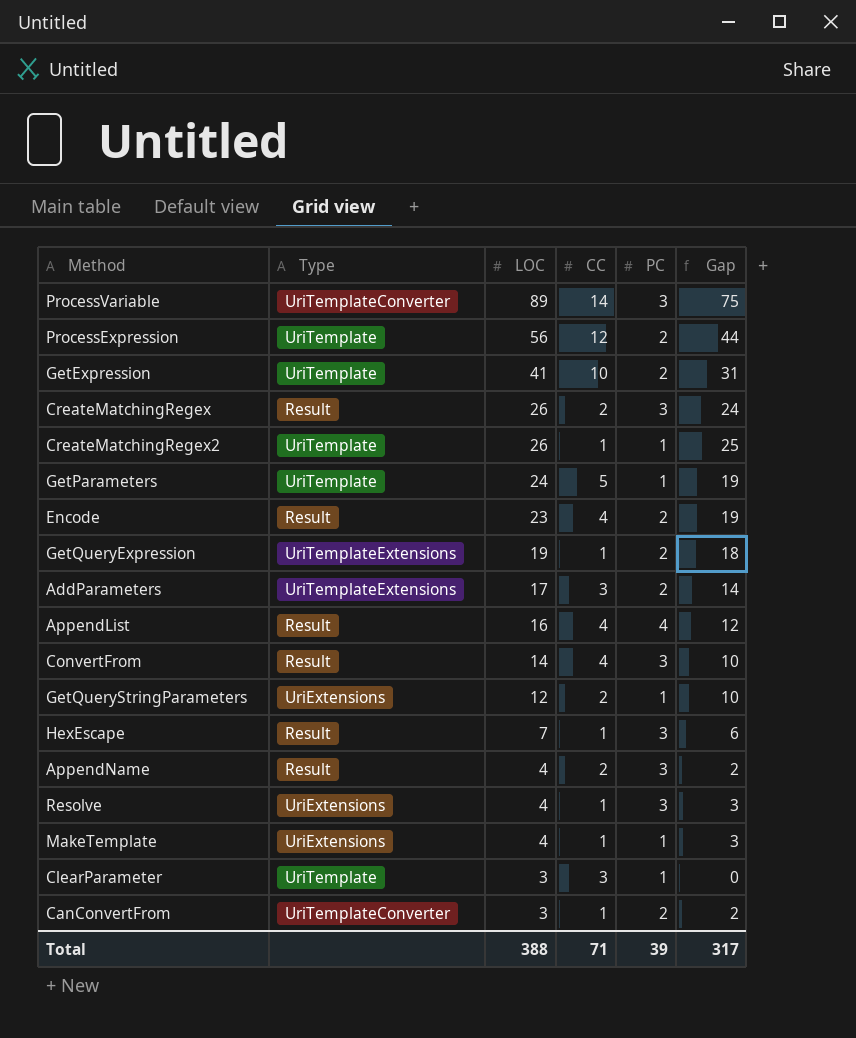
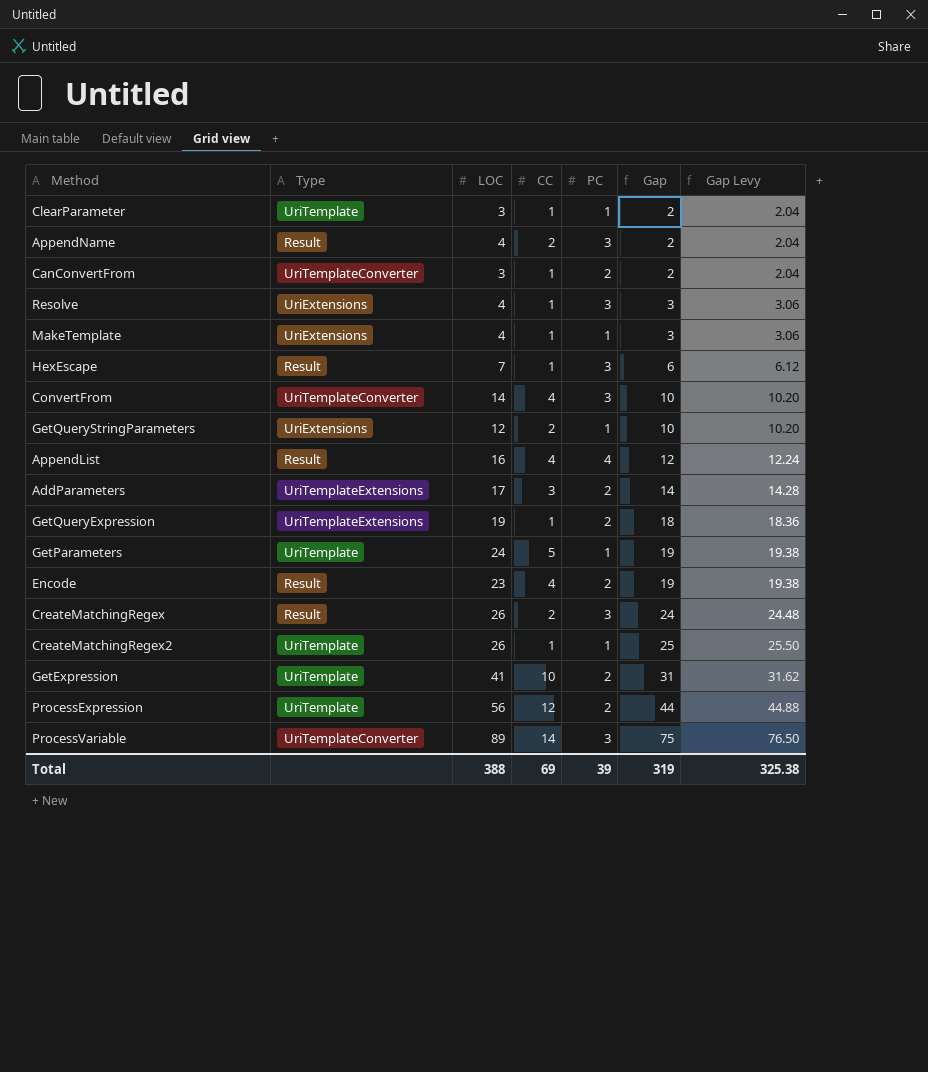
row order: LOC descending -> Gap ascending
column Gap Levy | formula: none -> [Gap] * 1.02
ClearParameter | CC: 3 -> 1
ClearParameter | Gap: 0 -> 2
ConvertFrom | Type: Result -> UriTemplateConverter
Total | CC: 71 -> 69
Total | Gap: 317 -> 319

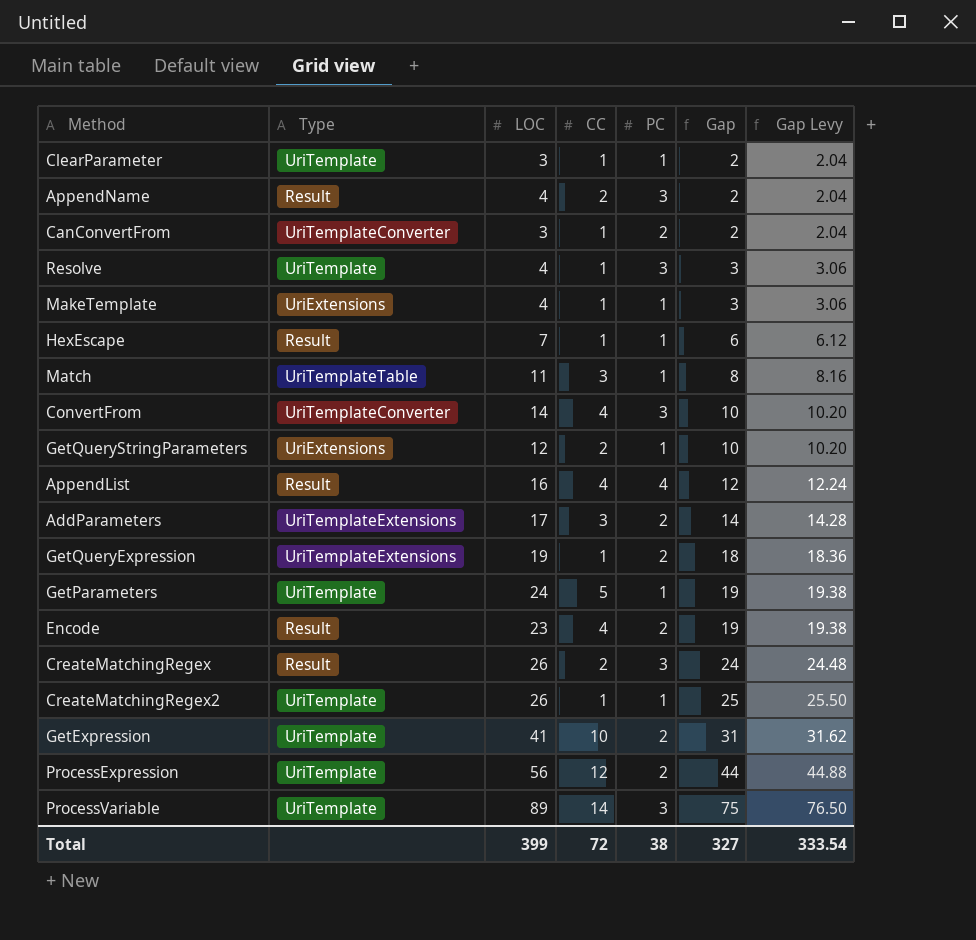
Resolve | Type: UriExtensions -> UriTemplate
HexEscape | PC: 3 -> 1
row Match: none -> UriTemplateTable | 11 | 3 | 1 | 8 | 8.16
ProcessVariable | Type: UriTemplateConverter -> UriTemplate
Total | LOC: 388 -> 399
Total | CC: 69 -> 72
Total | PC: 39 -> 38
Total | Gap: 319 -> 327
Total | Gap Levy: 325.38 -> 333.54

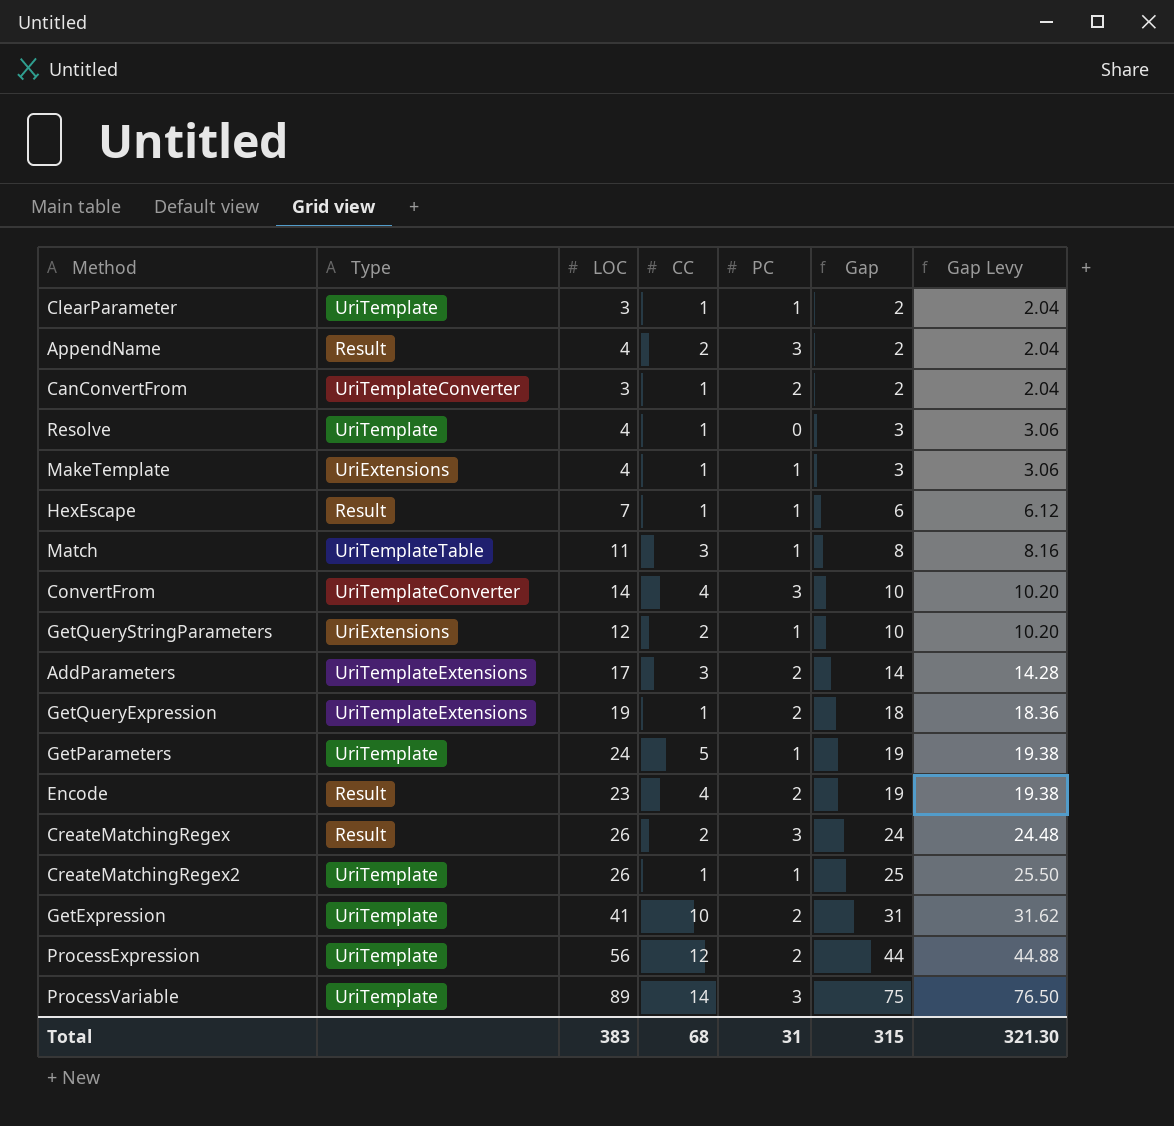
row AppendList: Result | 16 | 4 | 4 | 12 | 12.24 -> none
Resolve | PC: 3 -> 0
Total | LOC: 399 -> 383
Total | CC: 72 -> 68
Total | PC: 38 -> 31
Total | Gap: 327 -> 315
Total | Gap Levy: 333.54 -> 321.30

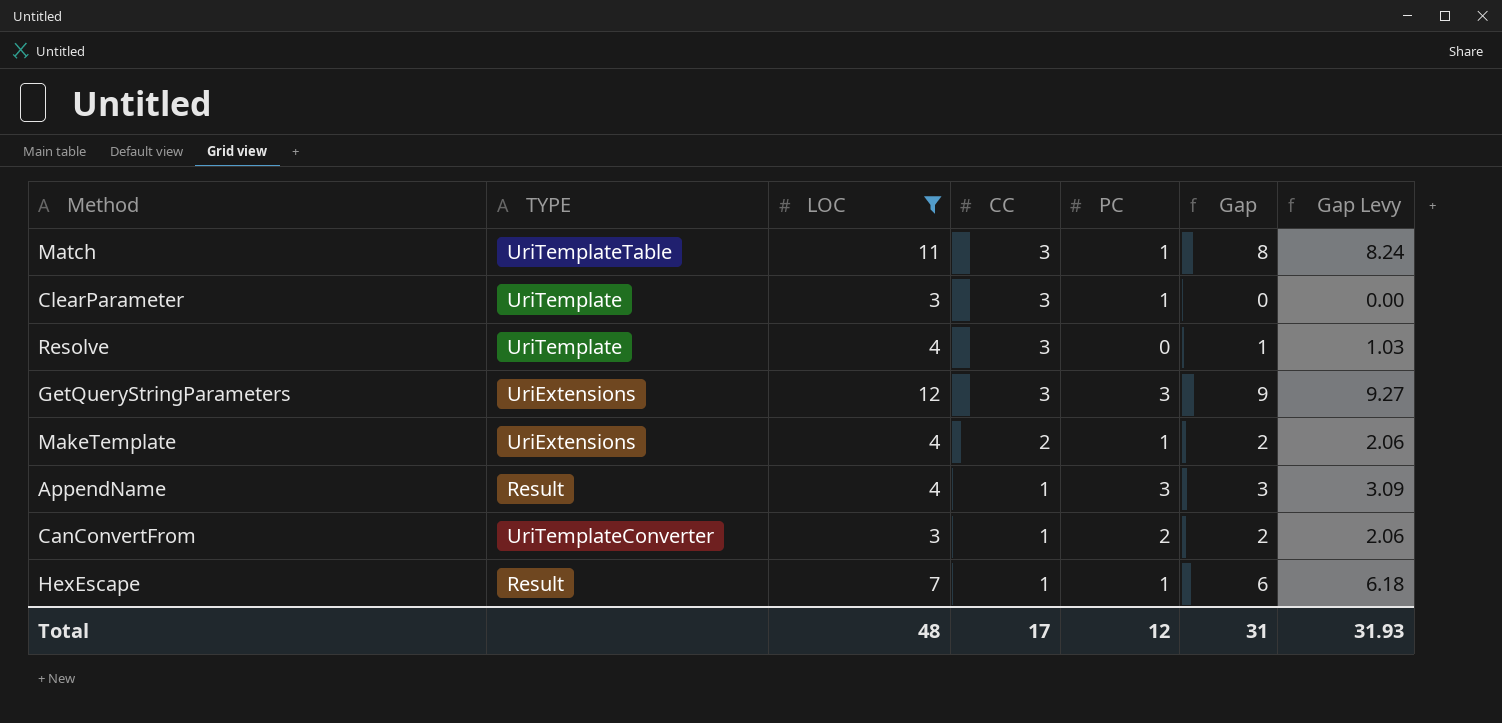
filter: none -> LOC <= 12
row order: Gap ascending -> CC descending
column name: Type -> TYPE
column Gap Levy | formula: [Gap] * 1.02 -> [Gap] * 1.03
ClearParameter | CC: 1 -> 3
ClearParameter | Gap: 2 -> 0
Resolve | CC: 1 -> 3
Resolve | Gap: 3 -> 1
GetQueryStringParameters | CC: 2 -> 3
GetQueryStringParameters | PC: 1 -> 3
GetQueryStringParameters | Gap: 10 -> 9
MakeTemplate | CC: 1 -> 2
MakeTemplate | Gap: 3 -> 2
AppendName | CC: 2 -> 1
AppendName | Gap: 2 -> 3
Total | LOC: 383 -> 48
Total | CC: 68 -> 17
Total | PC: 31 -> 12
Total | Gap: 315 -> 31
Total | Gap Levy: 321.30 -> 31.93

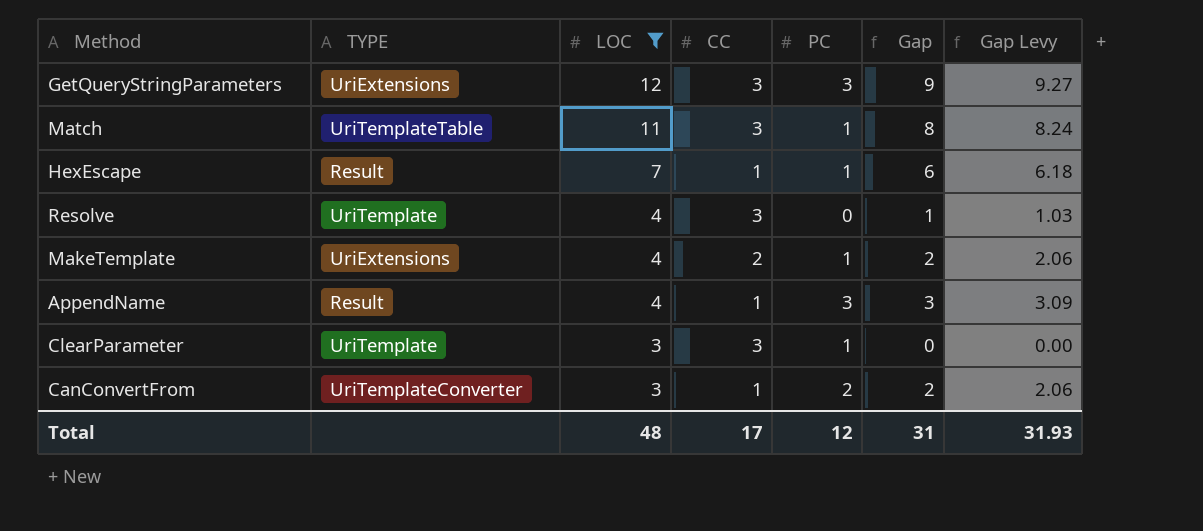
row order: CC descending -> LOC descending

